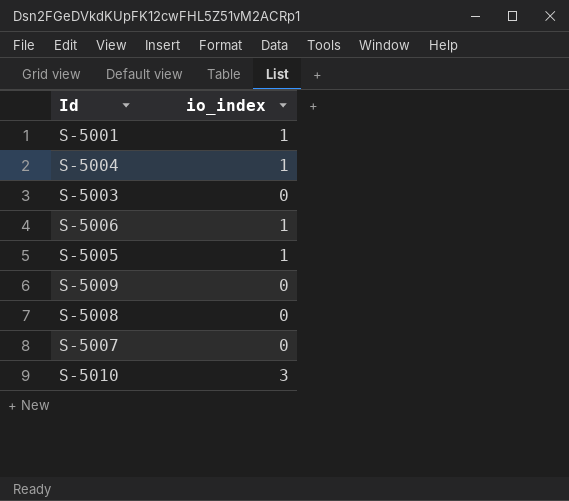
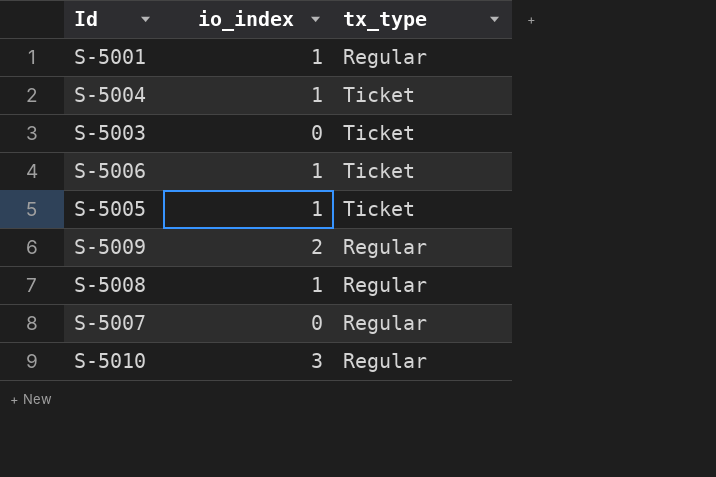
column tx_type | position: none -> 3
S-5009 | io_index: 0 -> 2
S-5008 | io_index: 0 -> 1

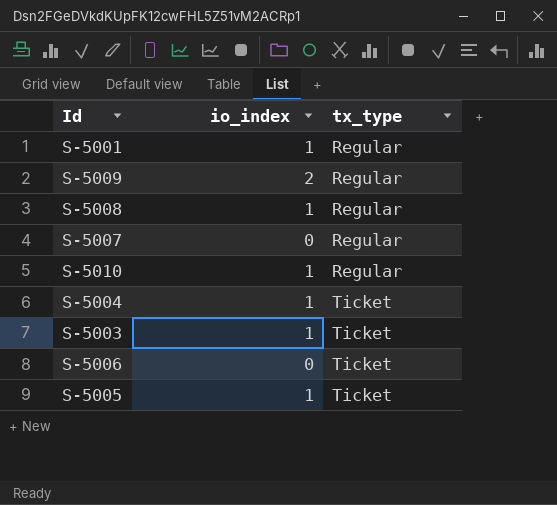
row order: none -> tx_type ascending
S-5010 | io_index: 3 -> 1
S-5003 | io_index: 0 -> 1
S-5006 | io_index: 1 -> 0

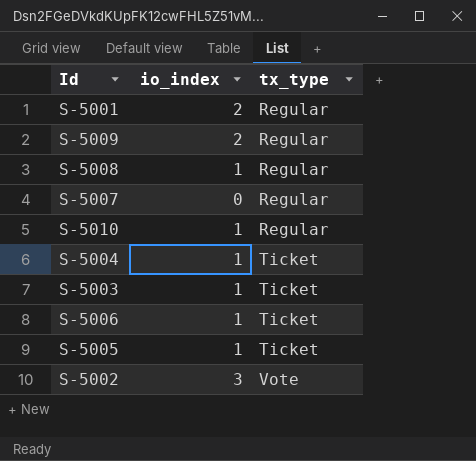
S-5001 | io_index: 1 -> 2
S-5006 | io_index: 0 -> 1
row S-5002: none -> 3 | Vote

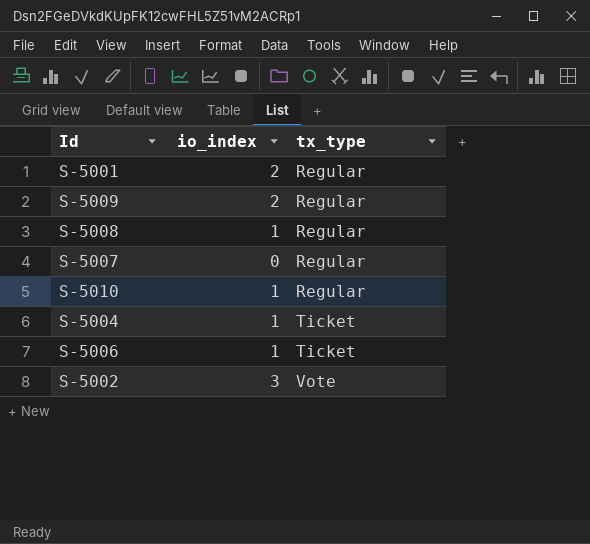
row S-5003: 1 | Ticket -> none
row S-5005: 1 | Ticket -> none

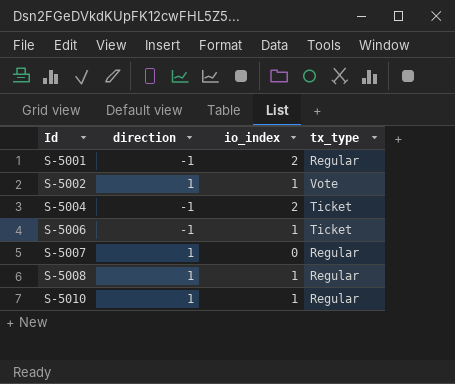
row order: tx_type ascending -> Id ascending
column direction | position: none -> 2
row S-5009: 2 | Regular -> none
S-5002 | io_index: 3 -> 1
S-5004 | io_index: 1 -> 2

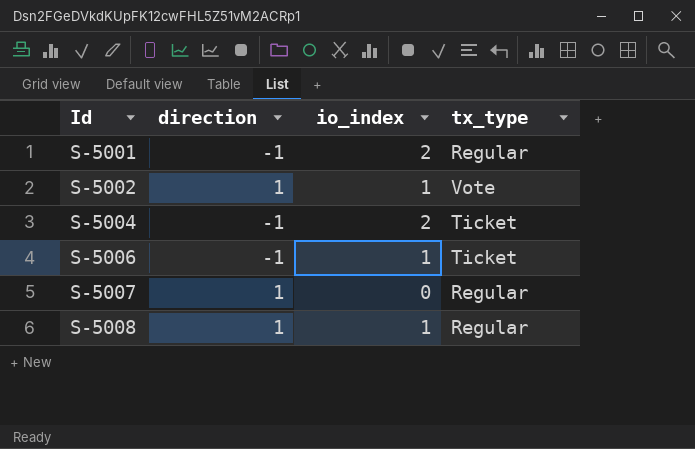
row S-5010: 1 | 1 | Regular -> none

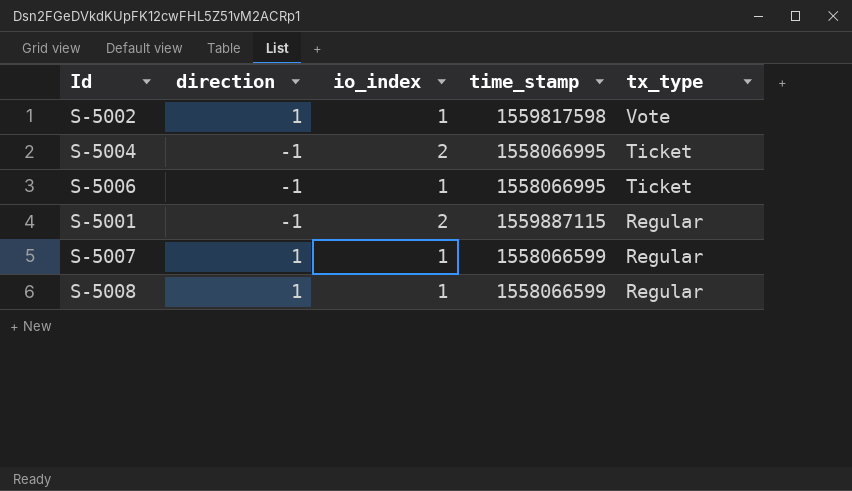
row order: Id ascending -> tx_type descending
column time_stamp | position: none -> 4
S-5007 | io_index: 0 -> 1

